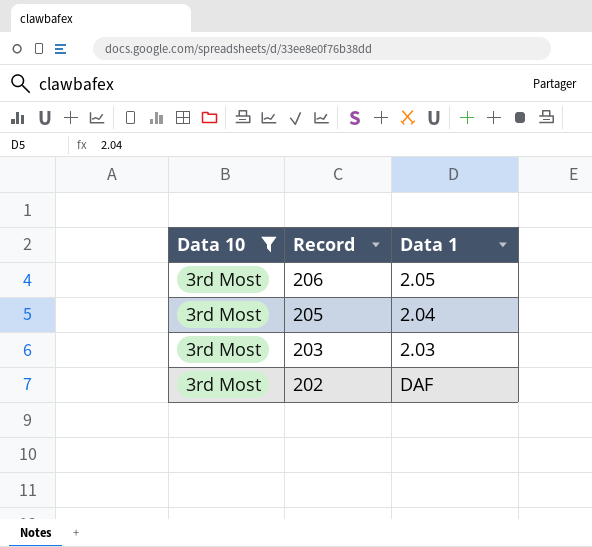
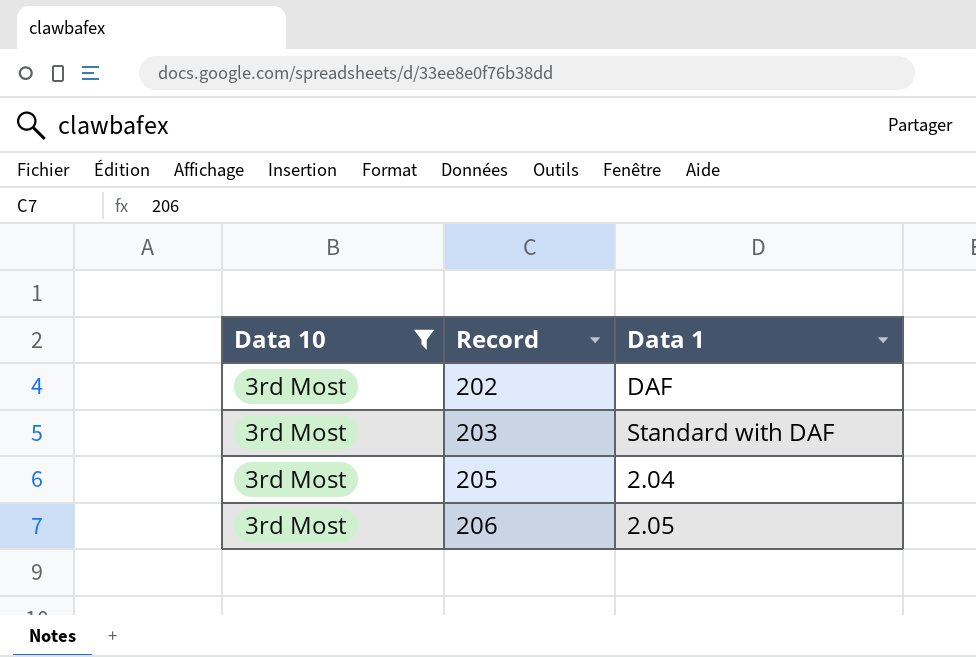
row order: Record descending -> Record ascending
203 | Data 1: 2.03 -> Standard with DAF

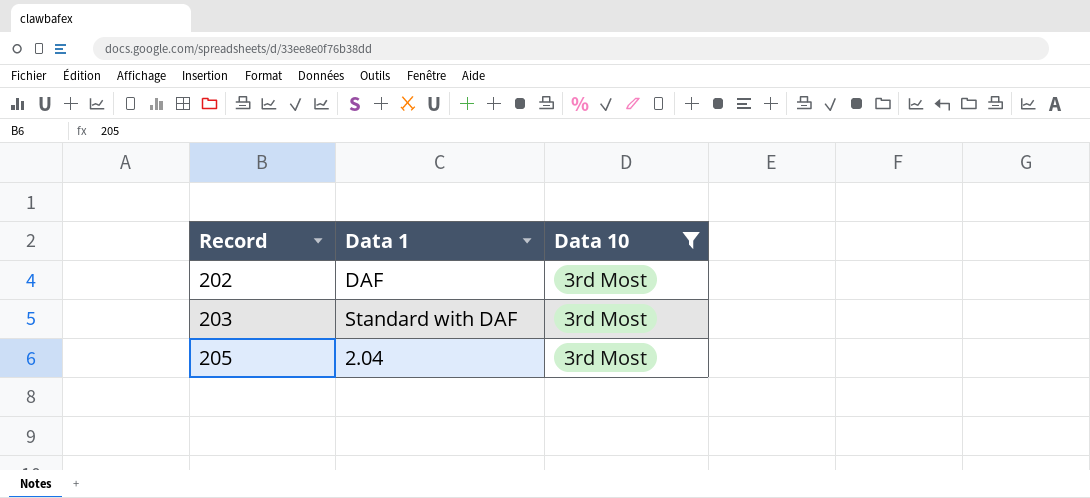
column Data 10 | position: 1 -> 3
row 206: 3rd Most | 2.05 -> none

